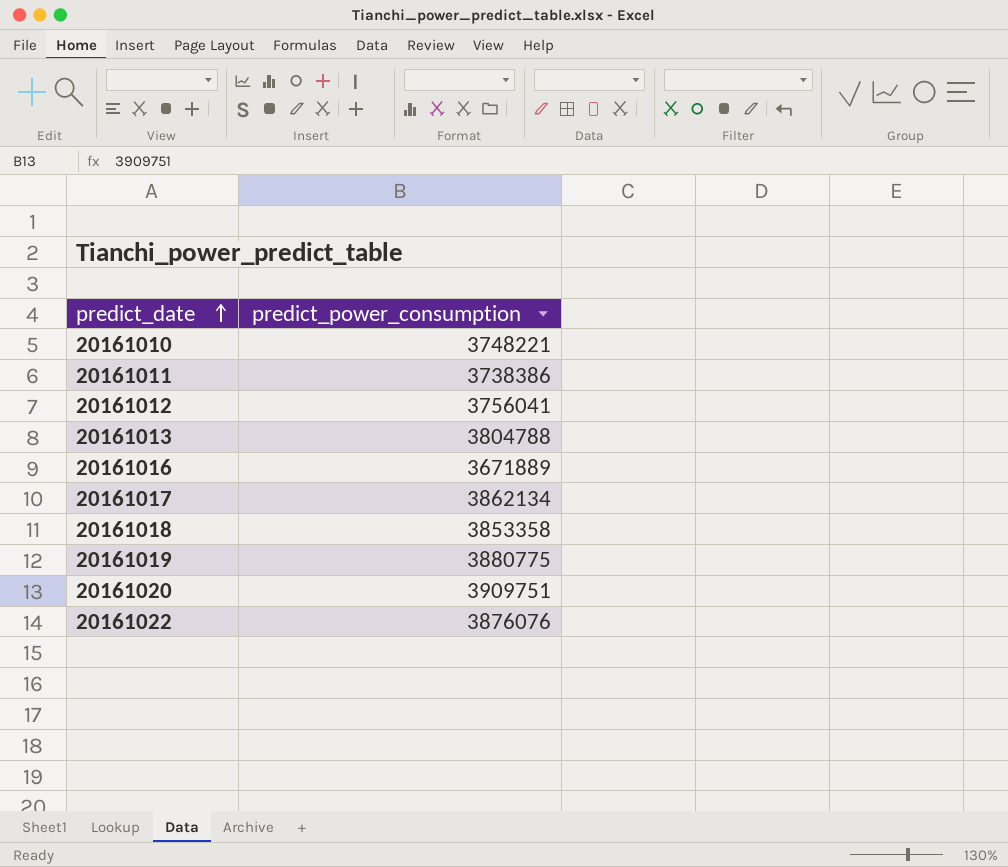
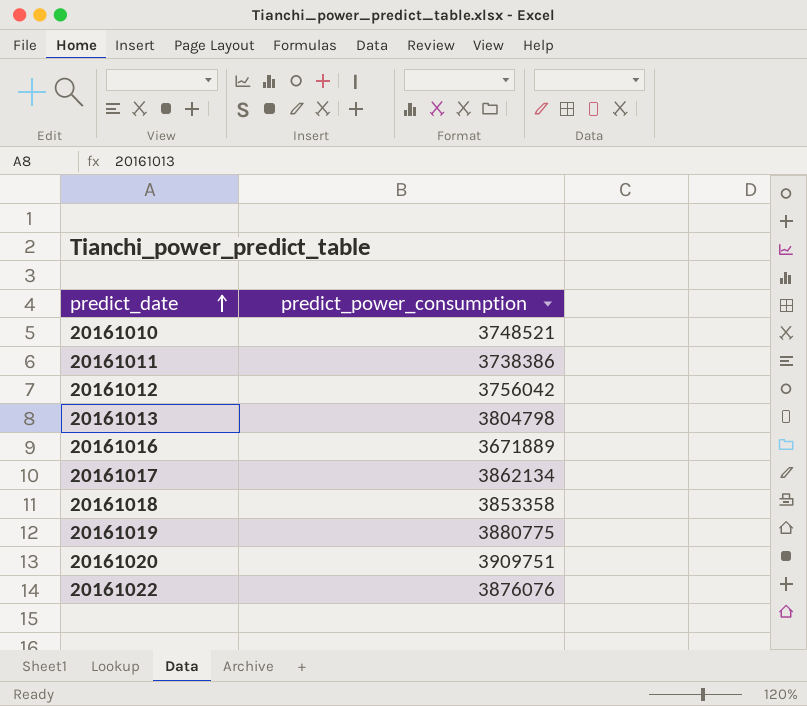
20161010 | predict_power_consumption: 3748221 -> 3748521
20161012 | predict_power_consumption: 3756041 -> 3756042
20161013 | predict_power_consumption: 3804788 -> 3804798

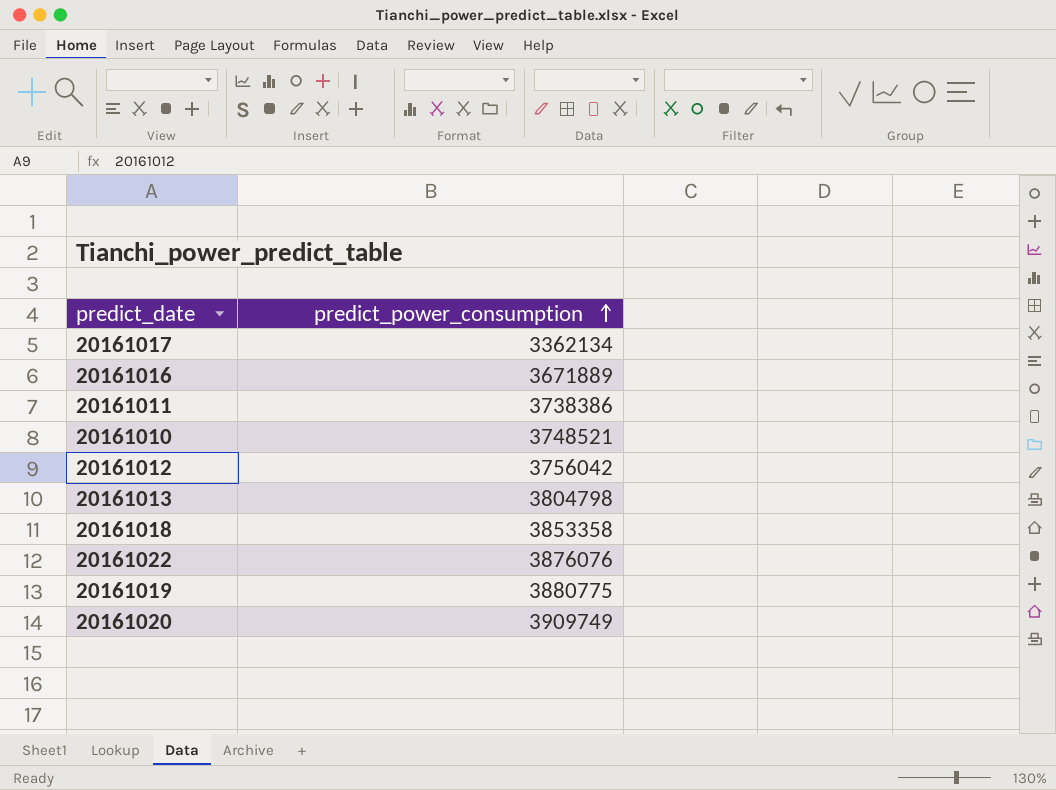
row order: predict_date ascending -> predict_power_consumption ascending
20161017 | predict_power_consumption: 3862134 -> 3362134
20161020 | predict_power_consumption: 3909751 -> 3909749

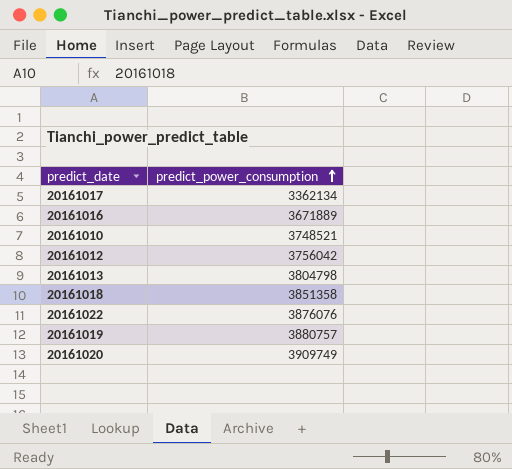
row 20161011: 3738386 -> none
20161018 | predict_power_consumption: 3853358 -> 3851358
20161019 | predict_power_consumption: 3880775 -> 3880757

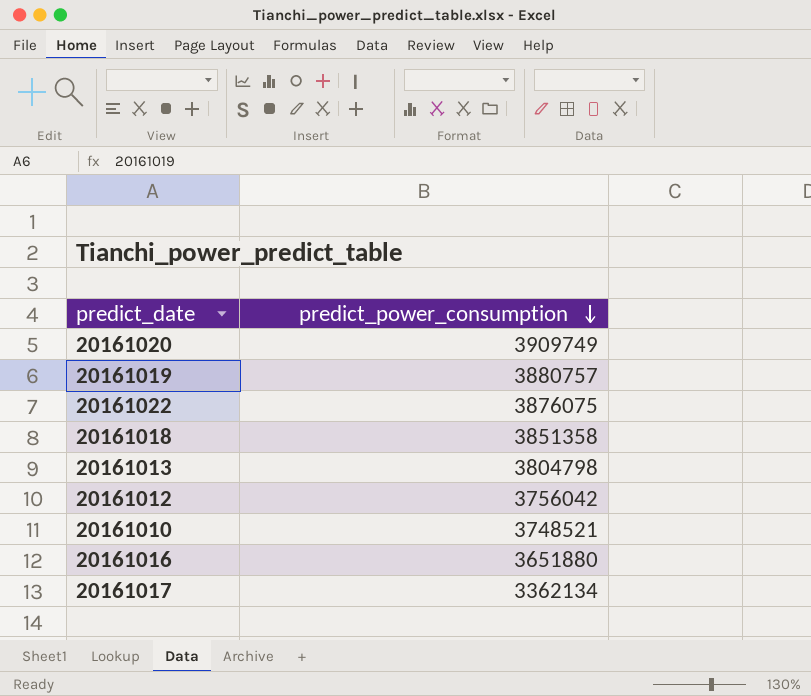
row order: predict_power_consumption ascending -> predict_power_consumption descending
20161022 | predict_power_consumption: 3876076 -> 3876075
20161016 | predict_power_consumption: 3671889 -> 3651880

